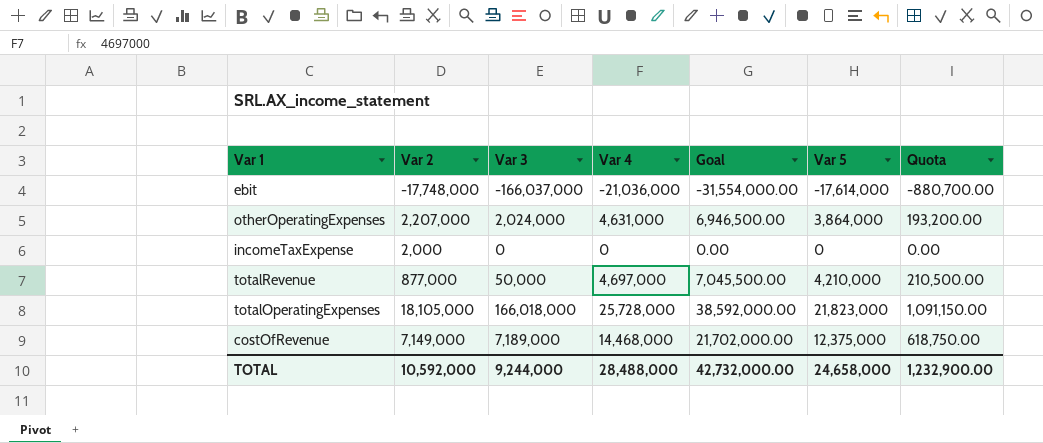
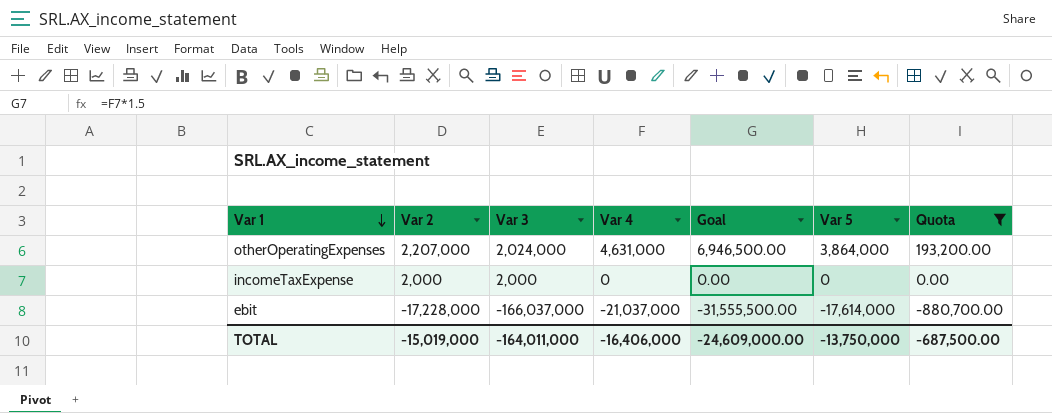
filter: none -> Quota <= 193,200.00
row order: none -> Var 1 descending
incomeTaxExpense | Var 3: 0 -> 2,000
ebit | Var 2: -17,748,000 -> -17,228,000
ebit | Var 4: -21,036,000 -> -21,037,000
ebit | Goal: -31,554,000.00 -> -31,555,500.00
TOTAL | Var 2: 10,592,000 -> -15,019,000
TOTAL | Var 3: 9,244,000 -> -164,011,000
TOTAL | Var 4: 28,488,000 -> -16,406,000
TOTAL | Goal: 42,732,000.00 -> -24,609,000.00
TOTAL | Var 5: 24,658,000 -> -13,750,000
TOTAL | Quota: 1,232,900.00 -> -687,500.00

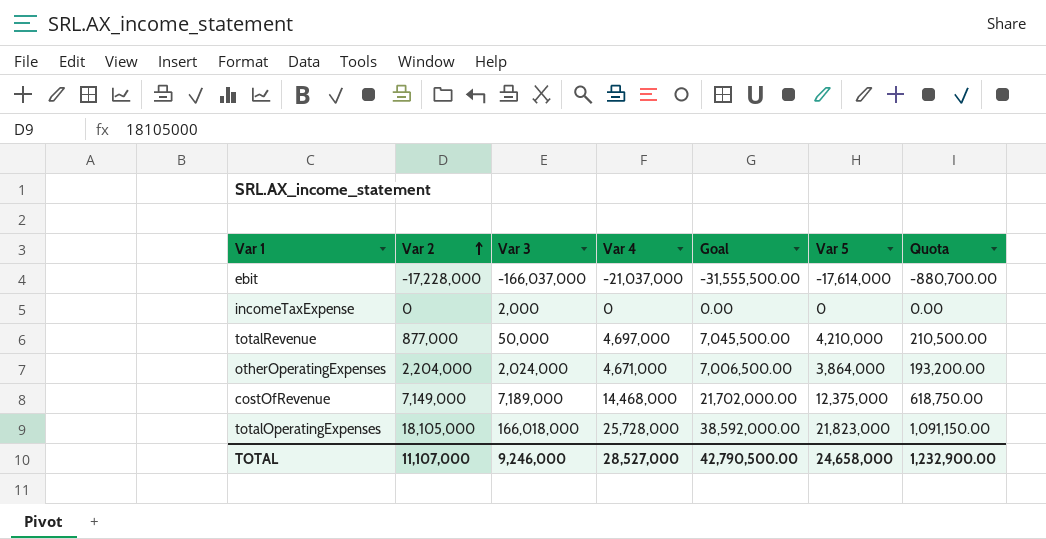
filter: Quota <= 193,200.00 -> none
row order: Var 1 descending -> Var 2 ascending
incomeTaxExpense | Var 2: 2,000 -> 0
otherOperatingExpenses | Var 2: 2,207,000 -> 2,204,000
otherOperatingExpenses | Var 4: 4,631,000 -> 4,671,000
otherOperatingExpenses | Goal: 6,946,500.00 -> 7,006,500.00
TOTAL | Var 2: -15,019,000 -> 11,107,000
TOTAL | Var 3: -164,011,000 -> 9,246,000
TOTAL | Var 4: -16,406,000 -> 28,527,000
TOTAL | Goal: -24,609,000.00 -> 42,790,500.00
TOTAL | Var 5: -13,750,000 -> 24,658,000
TOTAL | Quota: -687,500.00 -> 1,232,900.00

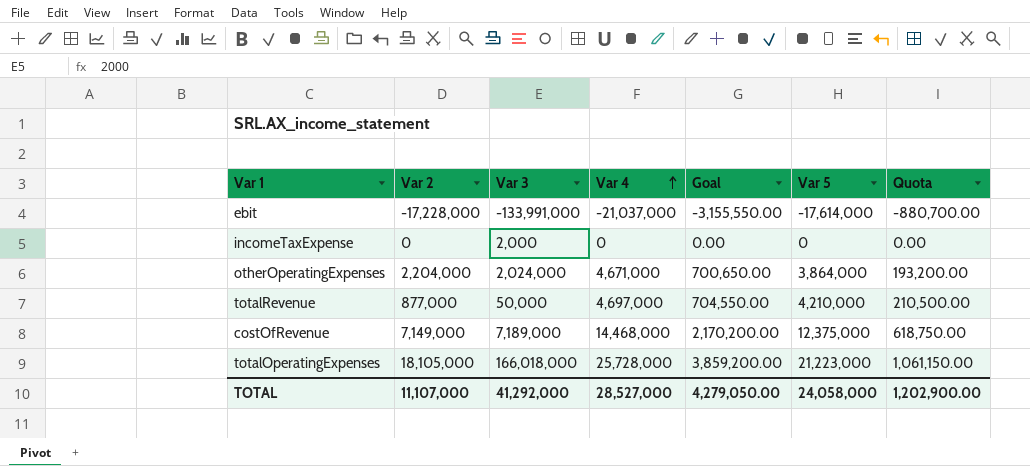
row order: Var 2 ascending -> Var 4 ascending
column Goal | formula: [Var 4] * 1.5 -> [Var 4] * 0.15
ebit | Var 3: -166,037,000 -> -133,991,000
totalOperatingExpenses | Var 5: 21,823,000 -> 21,223,000
totalOperatingExpenses | Quota: 1,091,150.00 -> 1,061,150.00
TOTAL | Var 3: 9,246,000 -> 41,292,000
TOTAL | Goal: 42,790,500.00 -> 4,279,050.00
TOTAL | Var 5: 24,658,000 -> 24,058,000
TOTAL | Quota: 1,232,900.00 -> 1,202,900.00

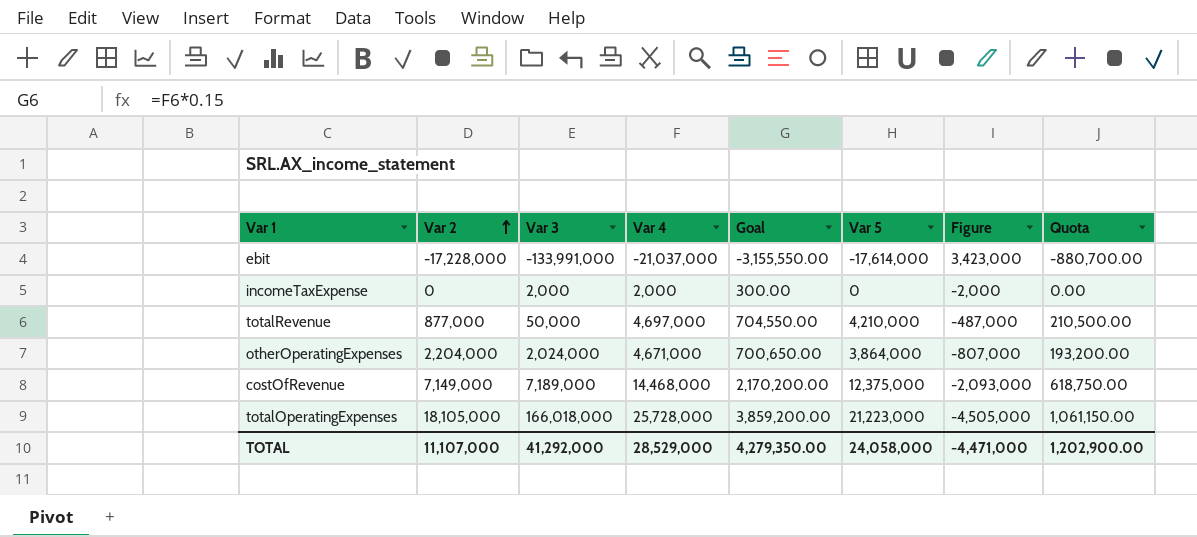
row order: Var 4 ascending -> Var 2 ascending
column Figure | formula: none -> [Var 5] - [Var 4]
incomeTaxExpense | Var 4: 0 -> 2,000
incomeTaxExpense | Goal: 0.00 -> 300.00
TOTAL | Var 4: 28,527,000 -> 28,529,000
TOTAL | Goal: 4,279,050.00 -> 4,279,350.00

